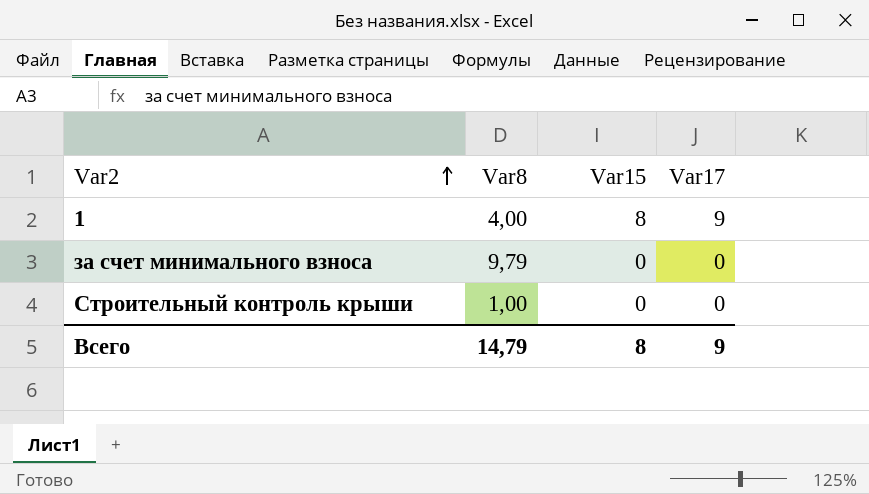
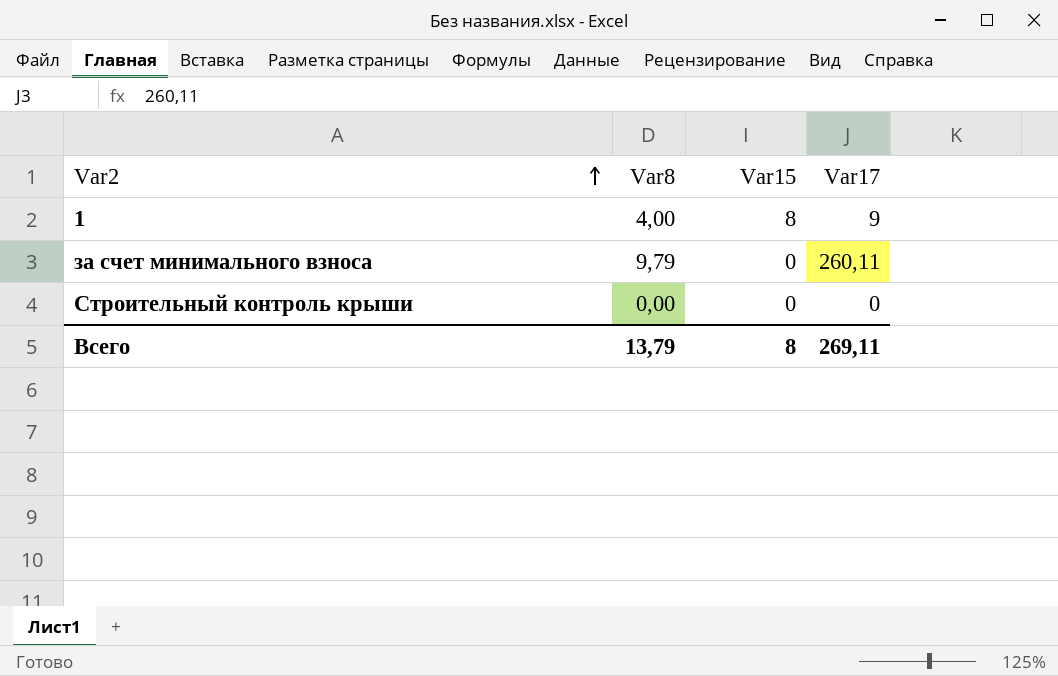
за счет минимального взноса | Var17: 0 -> 260,11
Строительный контроль крыши | Var8: 1,00 -> 0,00
Всего | Var8: 14,79 -> 13,79
Всего | Var17: 9 -> 269,11

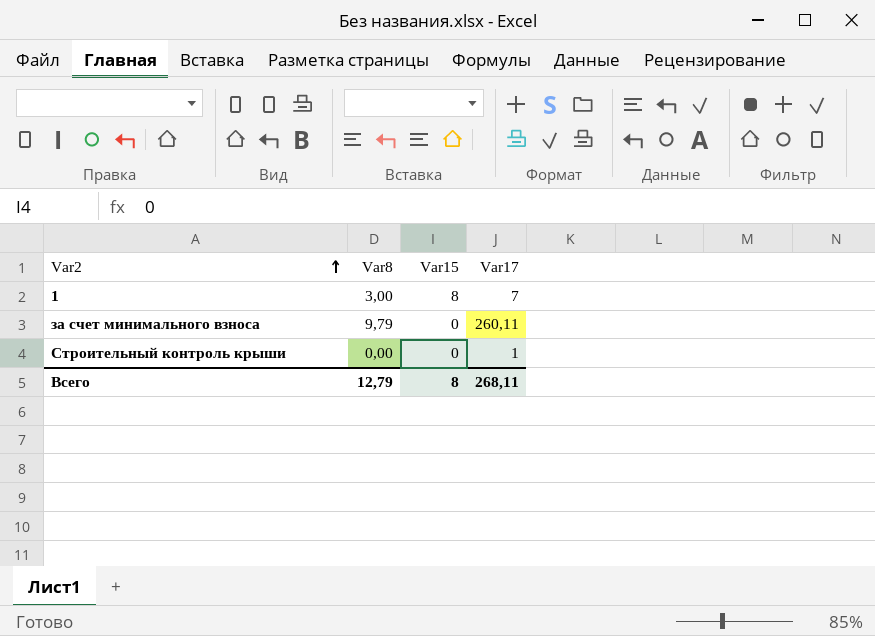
1 | Var8: 4,00 -> 3,00
1 | Var17: 9 -> 7
Строительный контроль крыши | Var17: 0 -> 1
Всего | Var8: 13,79 -> 12,79
Всего | Var17: 269,11 -> 268,11

